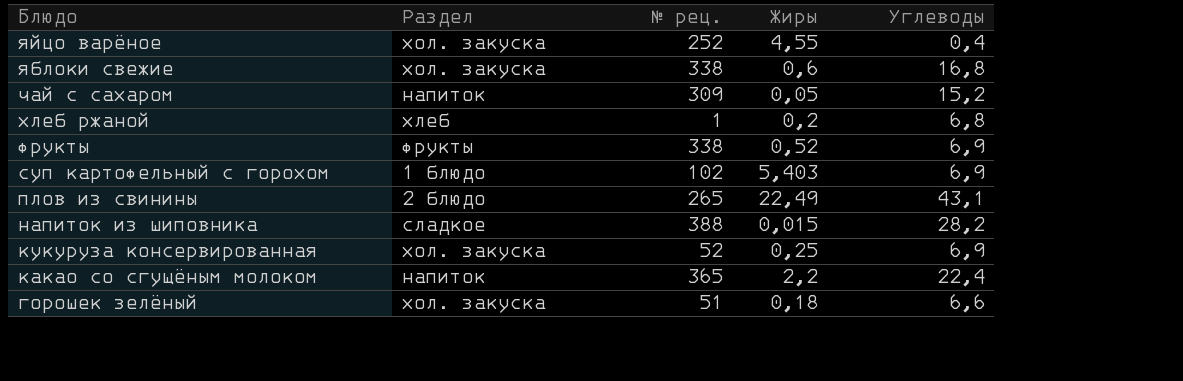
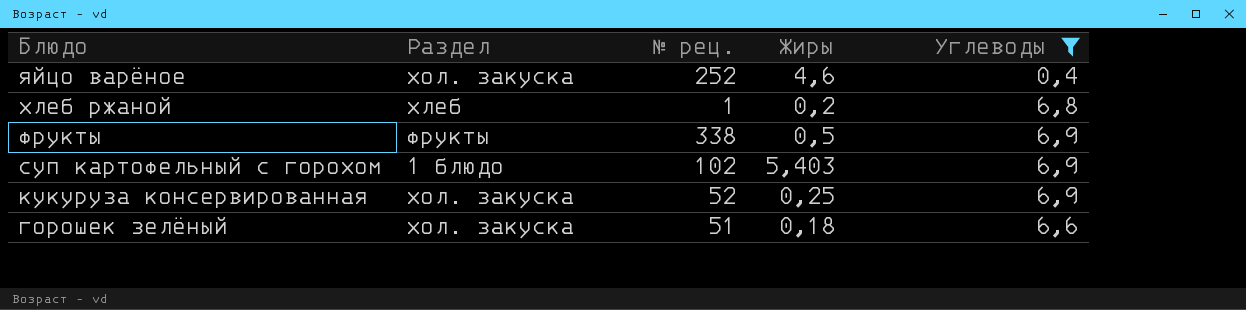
filter: none -> Углеводы <= 6,9
яйцо варёное | Жиры: 4,55 -> 4,6
фрукты | Жиры: 0,52 -> 0,5

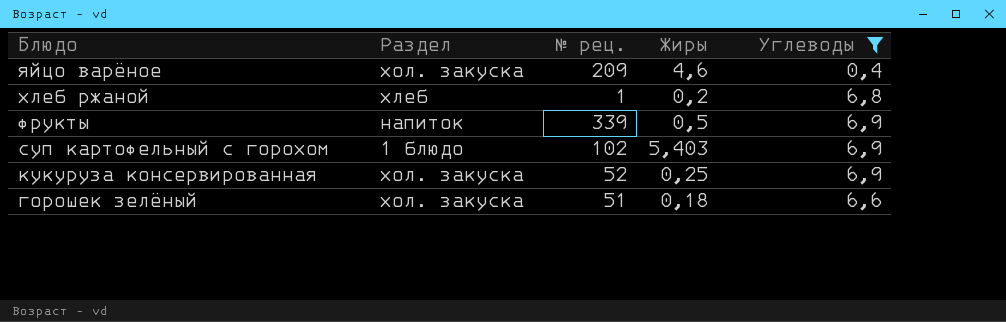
яйцо варёное | № рец.: 252 -> 209
фрукты | Раздел: фрукты -> напиток
фрукты | № рец.: 338 -> 339

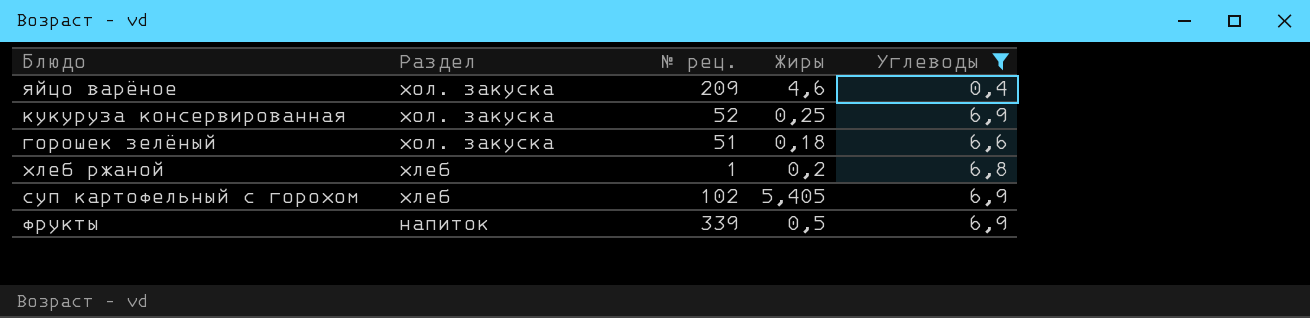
row order: Блюдо descending -> Раздел descending
суп картофельный с горохом | Раздел: 1 блюдо -> хлеб
суп картофельный с горохом | Жиры: 5,403 -> 5,405

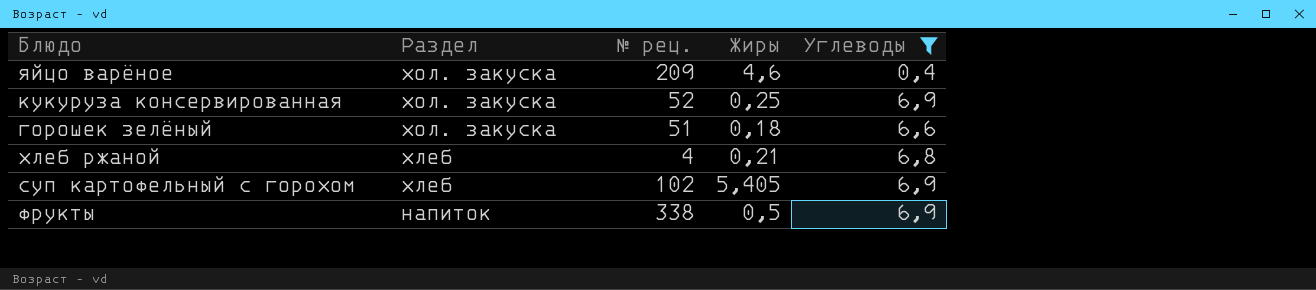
хлеб ржаной | № рец.: 1 -> 4
хлеб ржаной | Жиры: 0,2 -> 0,21
фрукты | № рец.: 339 -> 338

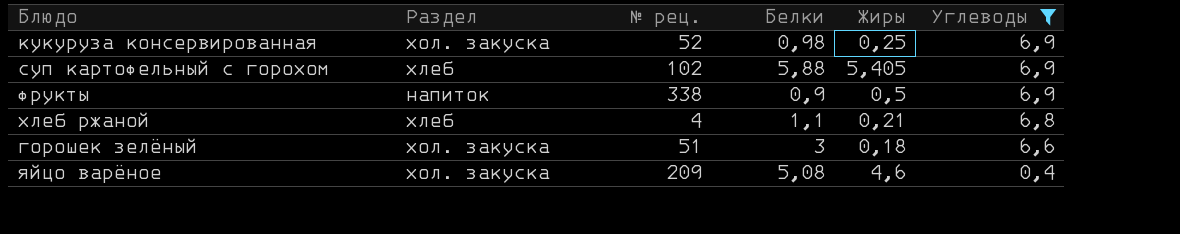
row order: Раздел descending -> Углеводы descending
column Белки | position: none -> 4

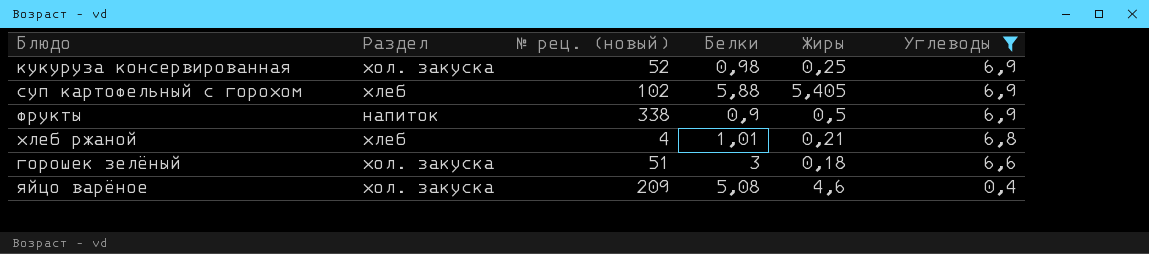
column name: № рец. -> № рец. (новый)
хлеб ржаной | Белки: 1,1 -> 1,01

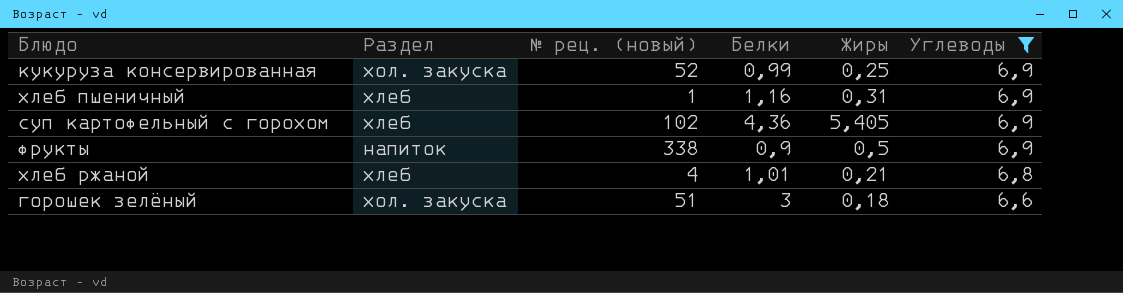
row яйцо варёное: хол. закуска | 209 | 5,08 | 4,6 | 0,4 -> none
кукуруза консервированная | Белки: 0,98 -> 0,99
row хлеб пшеничный: none -> хлеб | 1 | 1,16 | 0,31 | 6,9
суп картофельный с горохом | Белки: 5,88 -> 4,36

